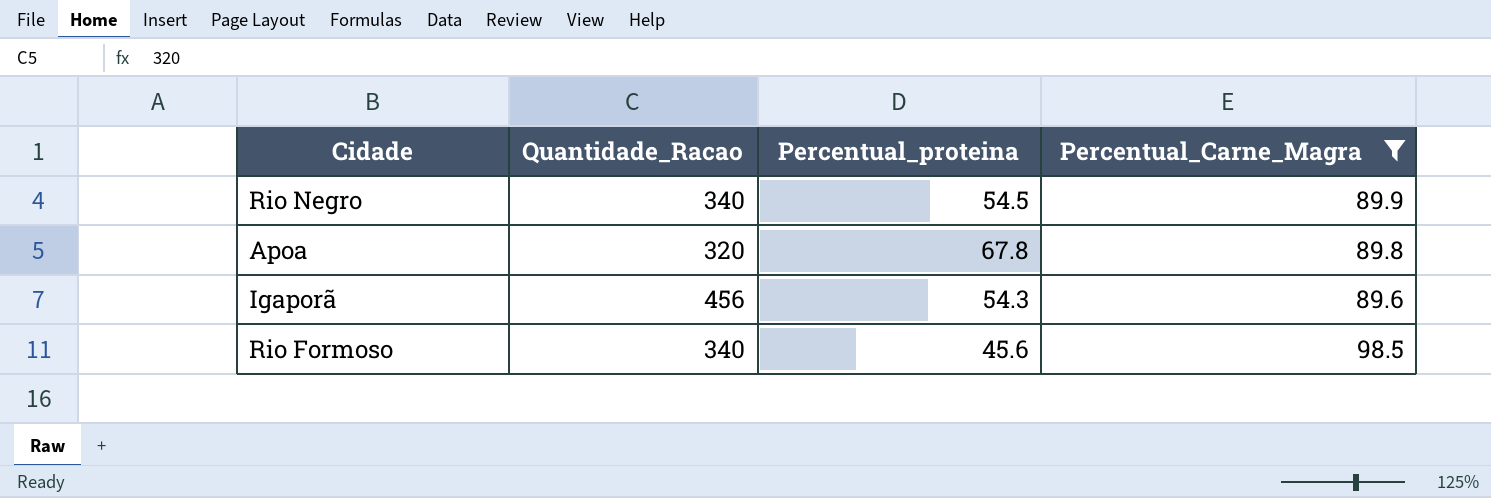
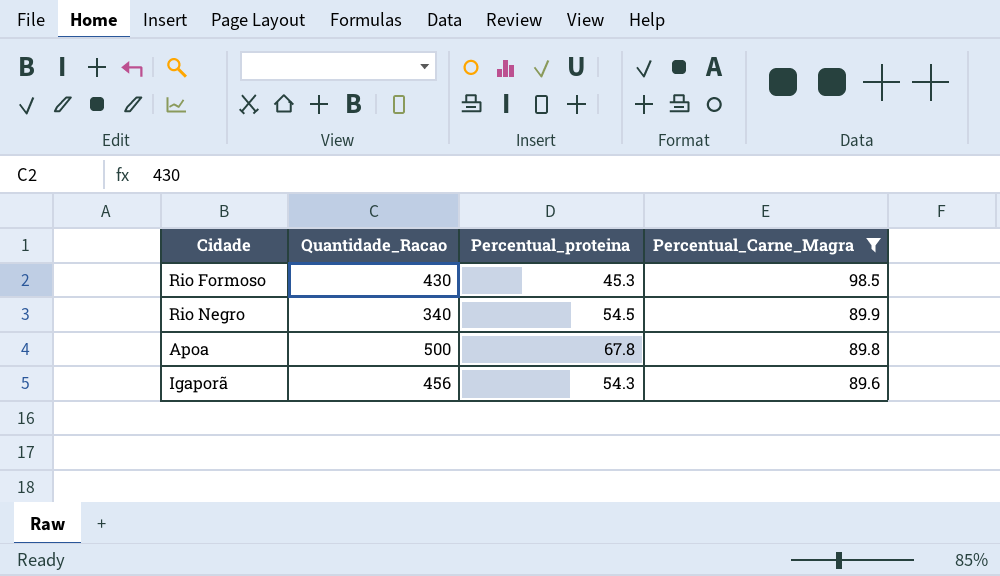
row order: none -> Percentual_Carne_Magra descending
Rio Formoso | Quantidade_Racao: 340 -> 430
Rio Formoso | Percentual_proteina: 45.6 -> 45.3
Apoa | Quantidade_Racao: 320 -> 500

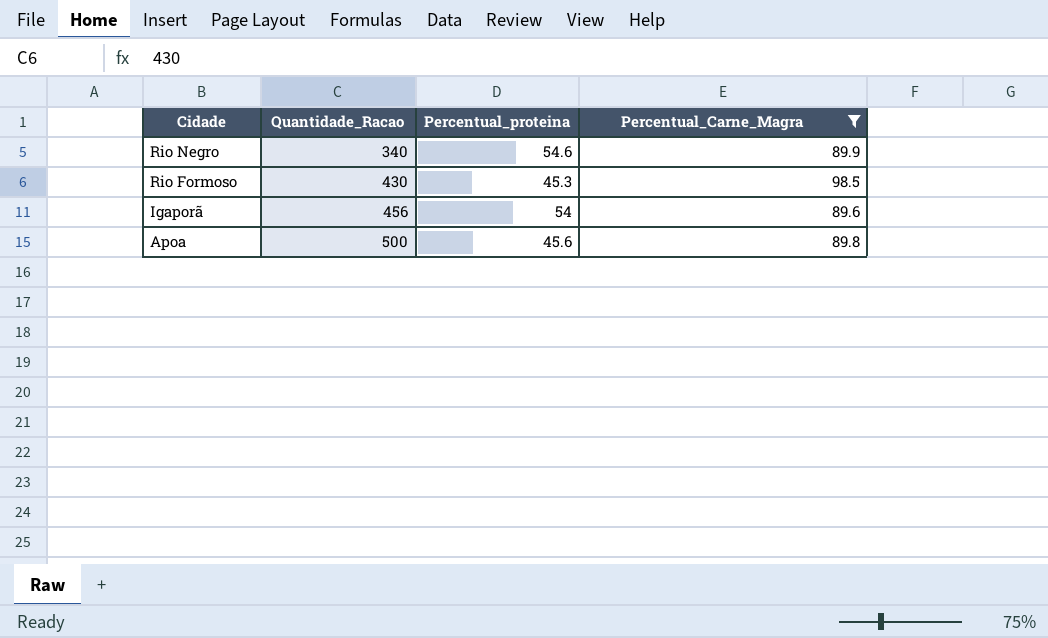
row order: Percentual_Carne_Magra descending -> Cidade descending
Rio Negro | Percentual_proteina: 54.5 -> 54.6
Igaporã | Percentual_proteina: 54.3 -> 54
Apoa | Percentual_proteina: 67.8 -> 45.6

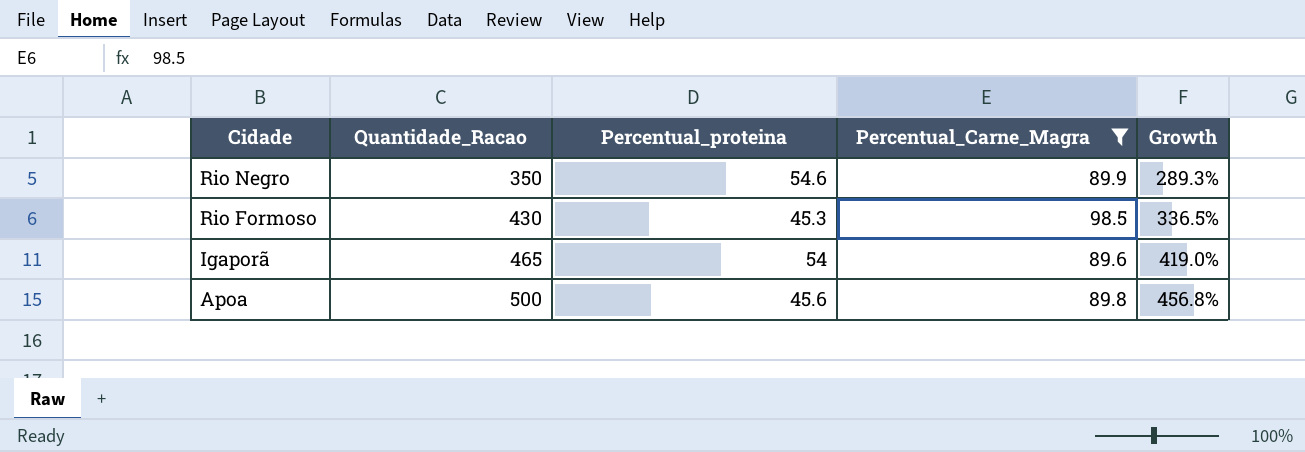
column Growth | formula: none -> ([Quantidade_Racao] - [Percentual_Carne_Magra]) / [Percentual_Carne_Magra]
Rio Negro | Quantidade_Racao: 340 -> 350
Igaporã | Quantidade_Racao: 456 -> 465

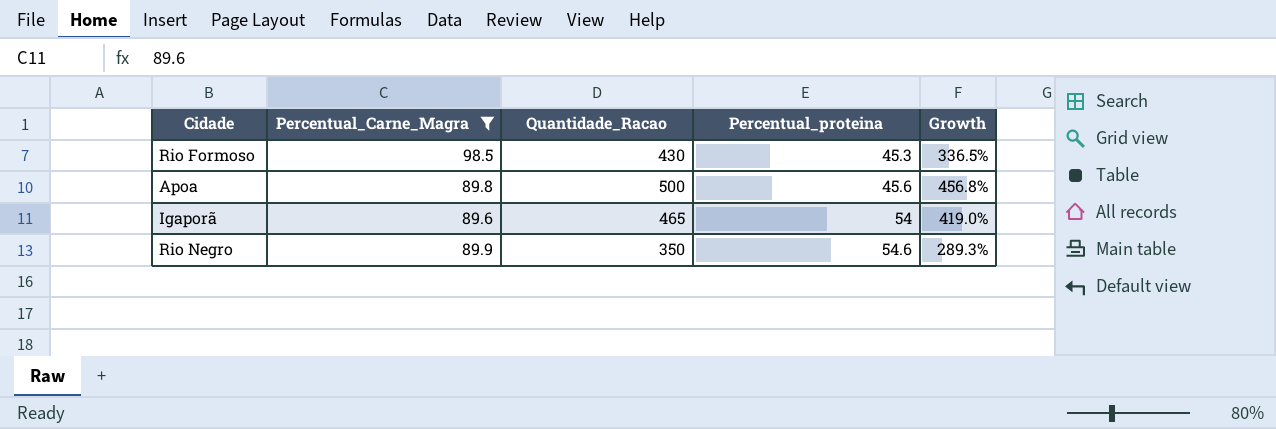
row order: Cidade descending -> Percentual_proteina ascending
column Percentual_Carne_Magra | position: 4 -> 2

